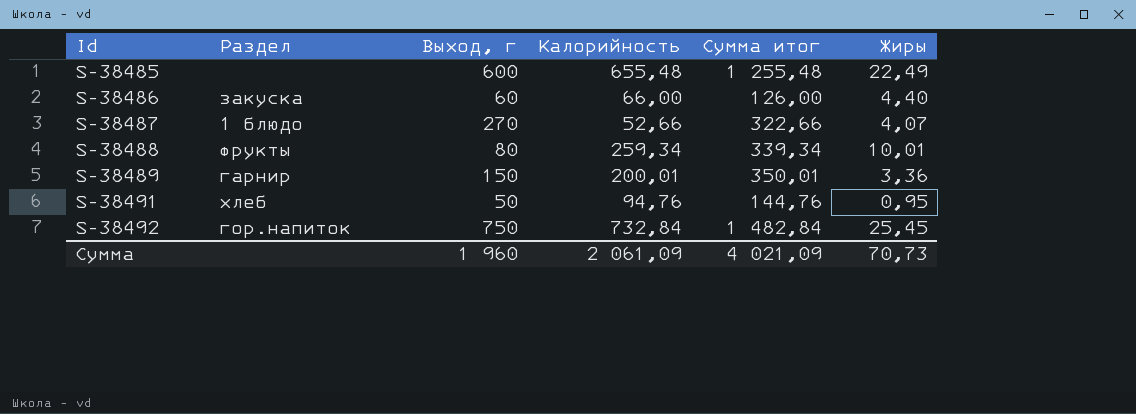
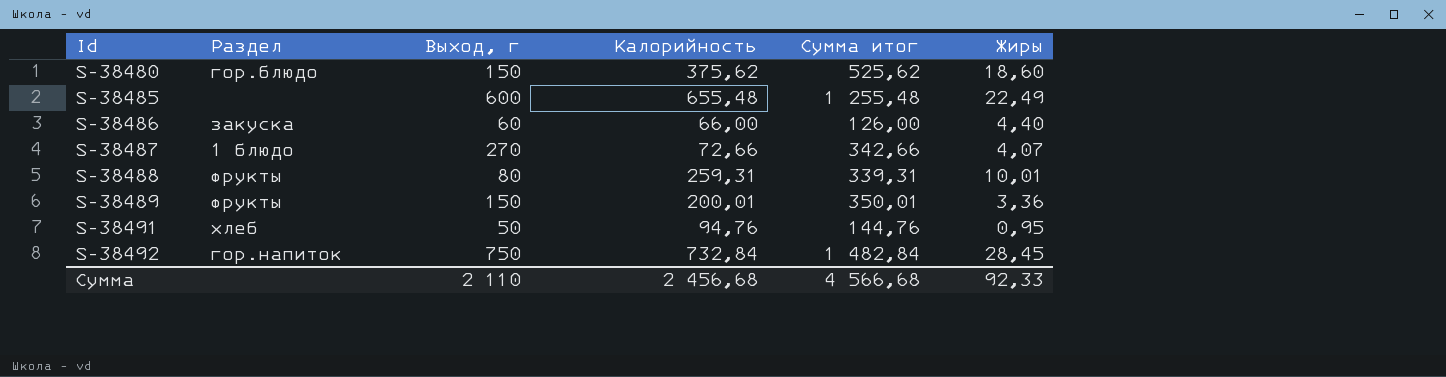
row S-38480: none -> гор.блюдо | 150 | 375,62 | 525,62 | 18,60
S-38487 | Калорийность: 52,66 -> 72,66
S-38487 | Сумма итог: 322,66 -> 342,66
S-38488 | Калорийность: 259,34 -> 259,31
S-38488 | Сумма итог: 339,34 -> 339,31
S-38489 | Раздел: гарнир -> фрукты
S-38492 | Жиры: 25,45 -> 28,45
Сумма | Выход, г: 1 960 -> 2 110
Сумма | Калорийность: 2 061,09 -> 2 456,68
Сумма | Сумма итог: 4 021,09 -> 4 566,68
Сумма | Жиры: 70,73 -> 92,33

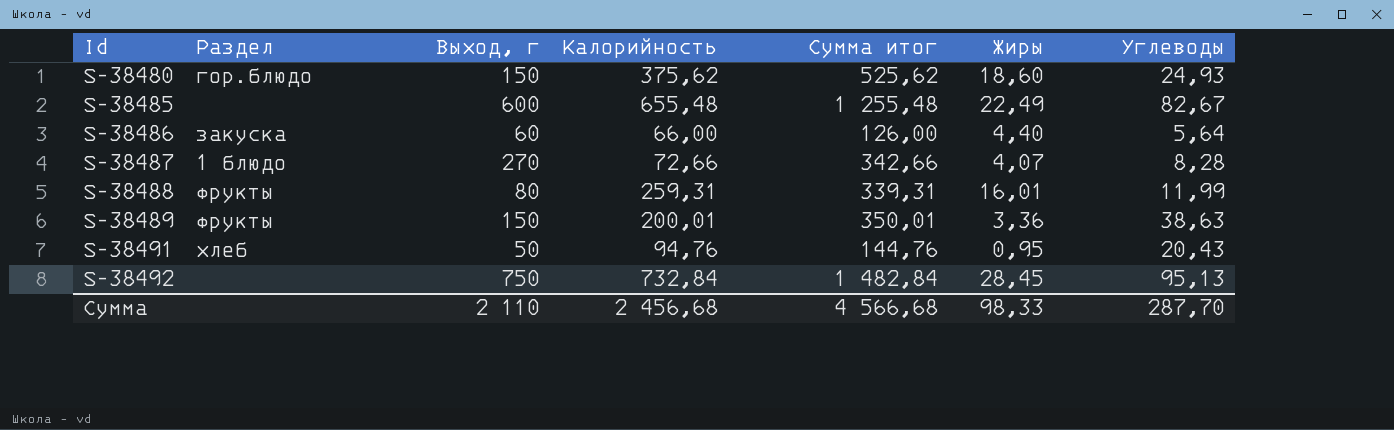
column Углеводы | position: none -> 7
S-38488 | Жиры: 10,01 -> 16,01
S-38492 | Раздел: гор.напиток -> none
Сумма | Жиры: 92,33 -> 98,33

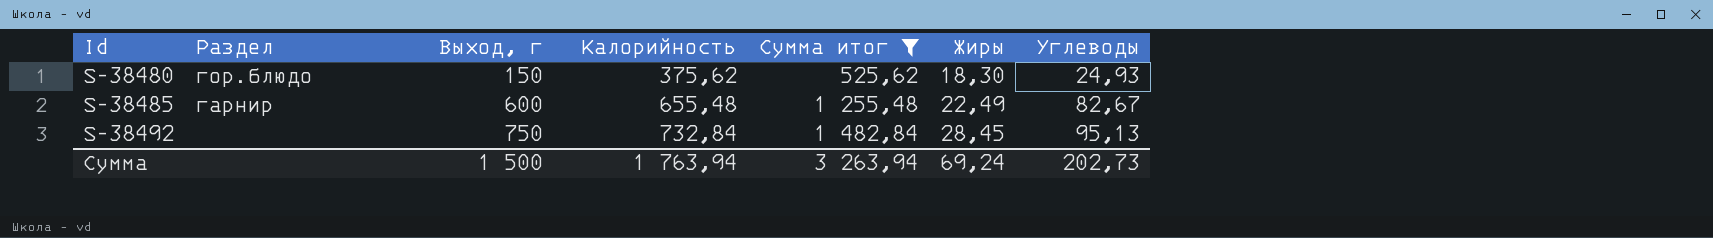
filter: none -> Сумма итог >= 525,62
S-38480 | Жиры: 18,60 -> 18,30
S-38485 | Раздел: none -> гарнир
Сумма | Выход, г: 2 110 -> 1 500
Сумма | Калорийность: 2 456,68 -> 1 763,94
Сумма | Сумма итог: 4 566,68 -> 3 263,94
Сумма | Жиры: 98,33 -> 69,24
Сумма | Углеводы: 287,70 -> 202,73

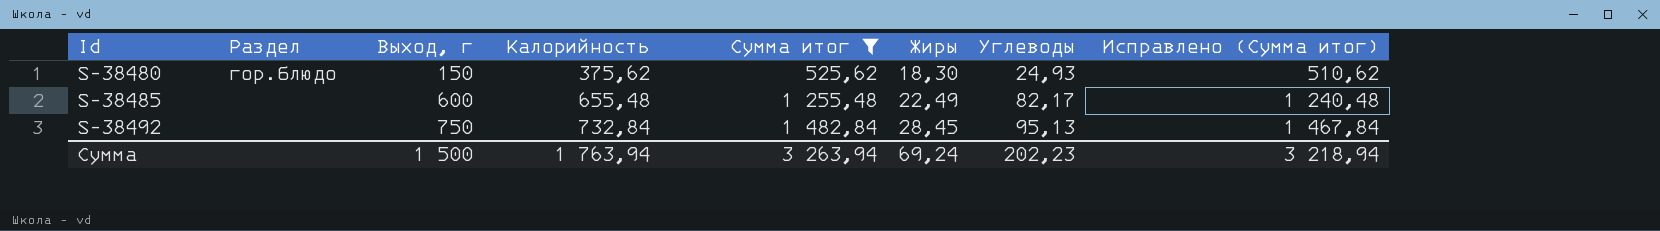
column Исправлено (Сумма итог) | formula: none -> [Сумма итог] - 15
S-38485 | Раздел: гарнир -> none
S-38485 | Углеводы: 82,67 -> 82,17
Сумма | Углеводы: 202,73 -> 202,23

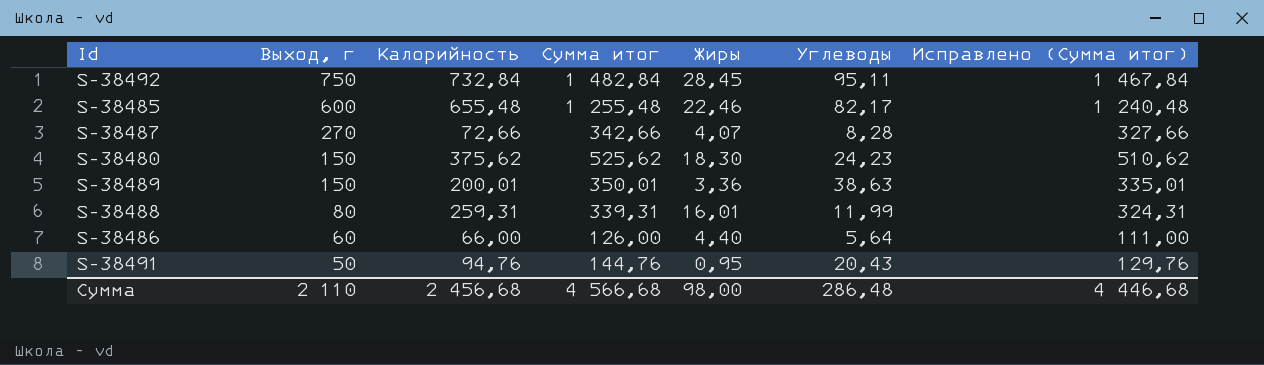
filter: Сумма итог >= 525,62 -> none
row order: Id ascending -> Выход, г descending
column Раздел | position: 2 -> none
S-38492 | Углеводы: 95,13 -> 95,11
S-38485 | Жиры: 22,49 -> 22,46
S-38480 | Углеводы: 24,93 -> 24,23
Сумма | Выход, г: 1 500 -> 2 110
Сумма | Калорийность: 1 763,94 -> 2 456,68
Сумма | Сумма итог: 3 263,94 -> 4 566,68
Сумма | Жиры: 69,24 -> 98,00
Сумма | Углеводы: 202,23 -> 286,48
Сумма | Исправлено (Сумма итог): 3 218,94 -> 4 446,68

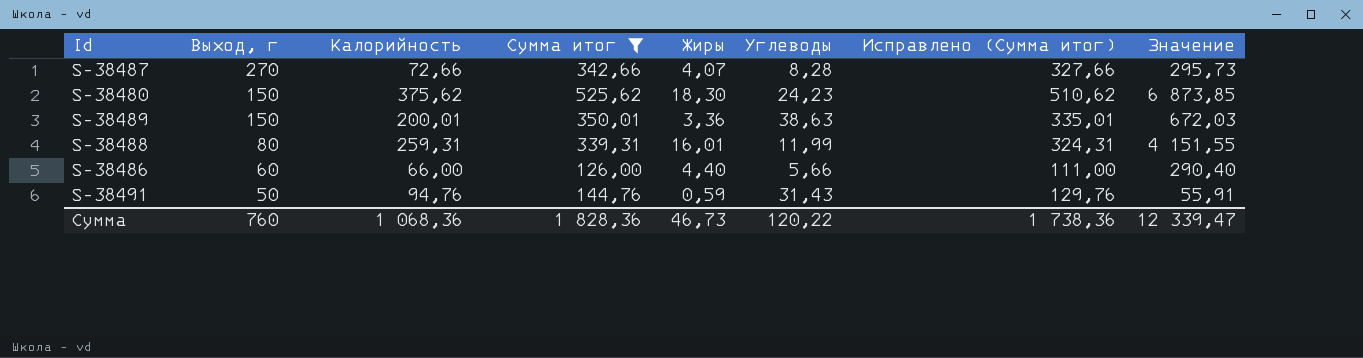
filter: none -> Сумма итог <= 525,62
column Значение | formula: none -> [Калорийность] * [Жиры]
S-38486 | Углеводы: 5,64 -> 5,66
S-38491 | Жиры: 0,95 -> 0,59
S-38491 | Углеводы: 20,43 -> 31,43
Сумма | Выход, г: 2 110 -> 760
Сумма | Калорийность: 2 456,68 -> 1 068,36
Сумма | Сумма итог: 4 566,68 -> 1 828,36
Сумма | Жиры: 98,00 -> 46,73
Сумма | Углеводы: 286,48 -> 120,22
Сумма | Исправлено (Сумма итог): 4 446,68 -> 1 738,36

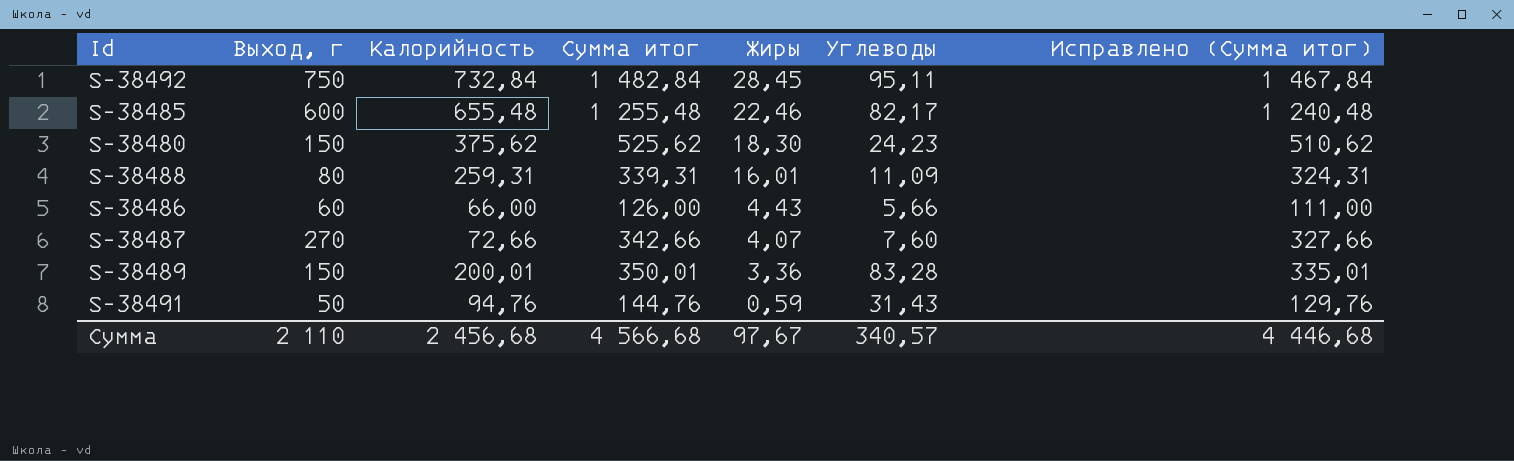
filter: Сумма итог <= 525,62 -> none
row order: Выход, г descending -> Жиры descending
column Значение | formula: [Калорийность] * [Жиры] -> none
S-38488 | Углеводы: 11,99 -> 11,09
S-38486 | Жиры: 4,40 -> 4,43
S-38487 | Углеводы: 8,28 -> 7,60
S-38489 | Углеводы: 38,63 -> 83,28
Сумма | Выход, г: 760 -> 2 110
Сумма | Калорийность: 1 068,36 -> 2 456,68
Сумма | Сумма итог: 1 828,36 -> 4 566,68
Сумма | Жиры: 46,73 -> 97,67
Сумма | Углеводы: 120,22 -> 340,57
Сумма | Исправлено (Сумма итог): 1 738,36 -> 4 446,68

